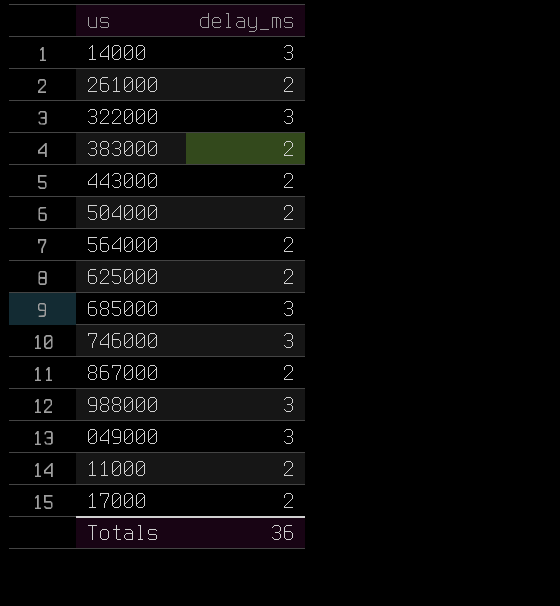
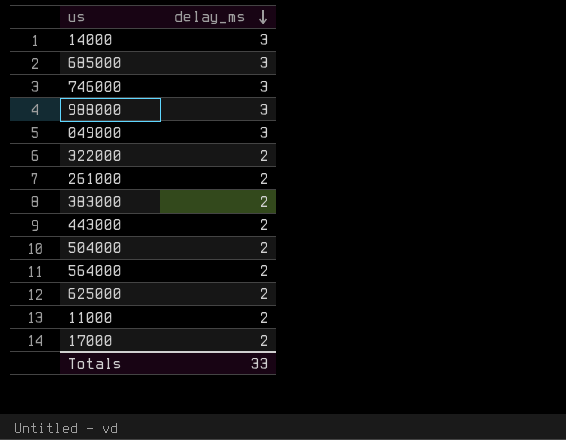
row order: none -> delay_ms descending
row 867000: 2 -> none
322000 | delay_ms: 3 -> 2
Totals | delay_ms: 36 -> 33

